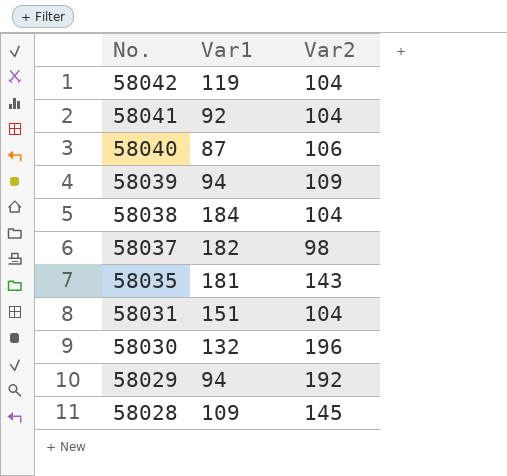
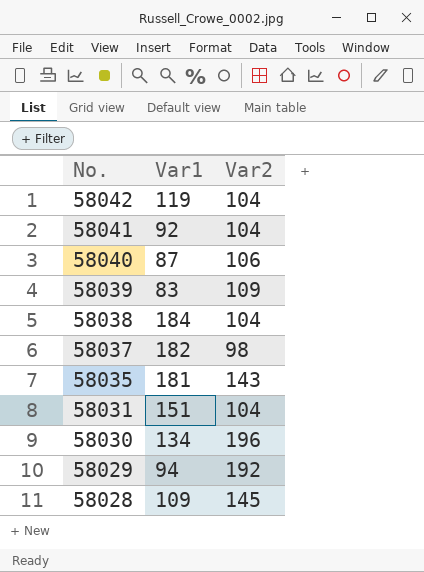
58039 | Var1: 94 -> 83
58030 | Var1: 132 -> 134

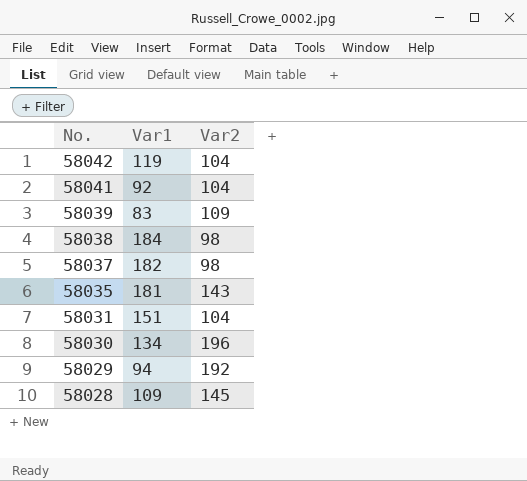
row 58040: 87 | 106 -> none
58038 | Var2: 104 -> 98

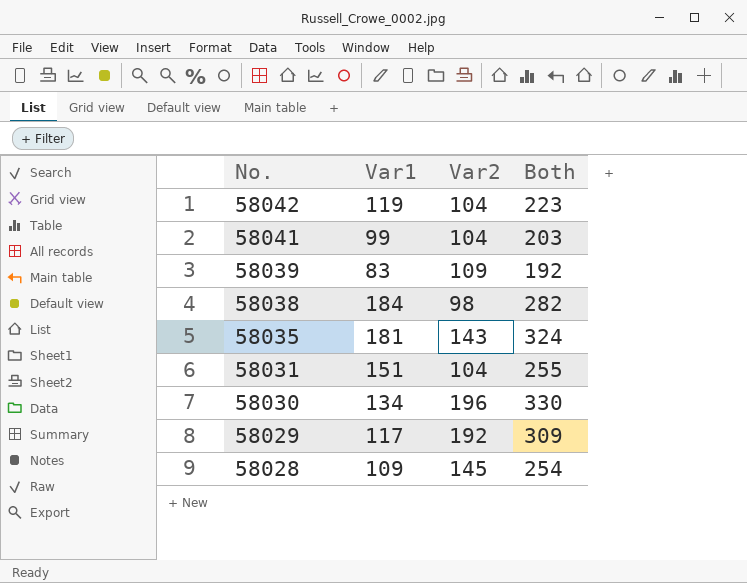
column Both | formula: none -> [Var1] + [Var2]
row 58037: 182 | 98 -> none
58041 | Var1: 92 -> 99
58029 | Var1: 94 -> 117

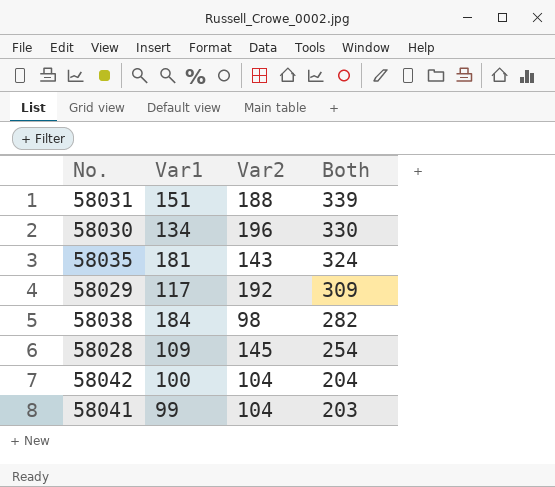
row order: No. descending -> Both descending
row 58039: 83 | 109 | 192 -> none
58031 | Var2: 104 -> 188
58031 | Both: 255 -> 339
58042 | Var1: 119 -> 100
58042 | Both: 223 -> 204

